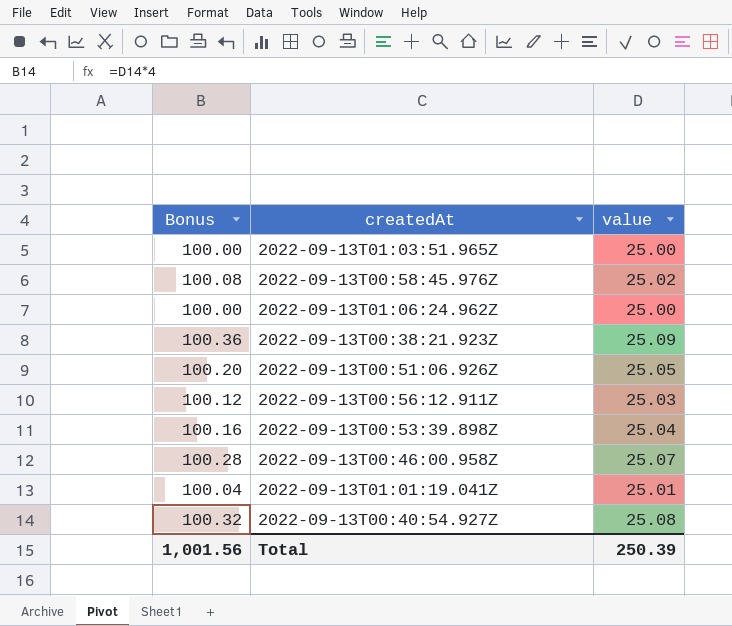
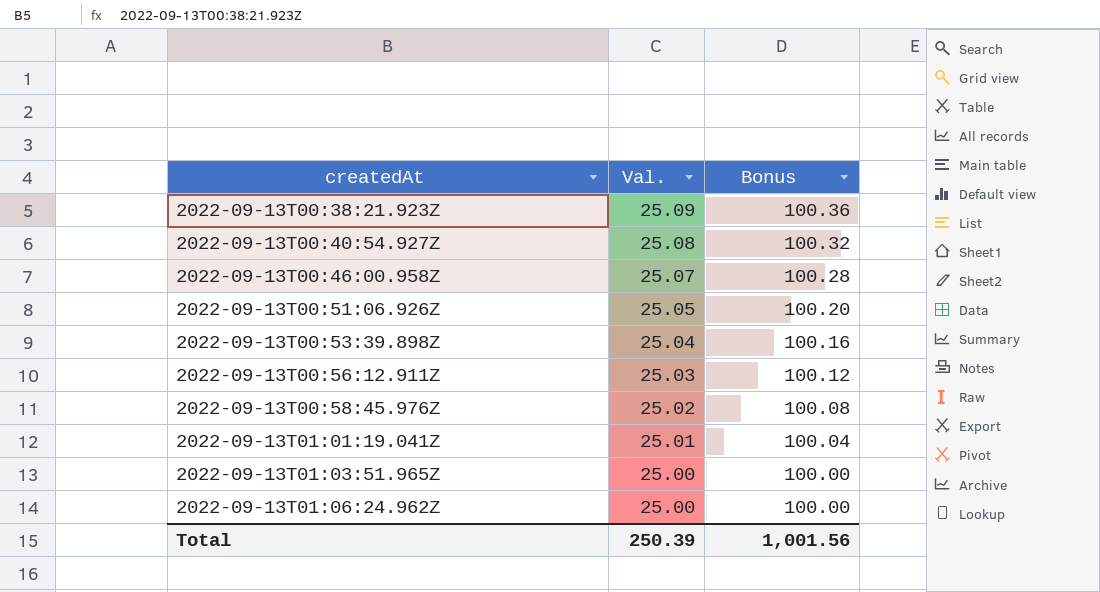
row order: none -> createdAt ascending
column name: value -> Val.
column Bonus | position: 1 -> 3

